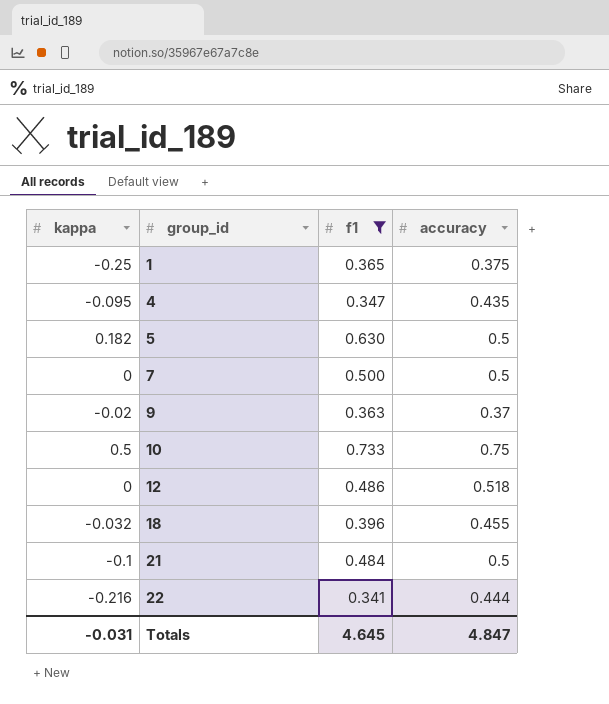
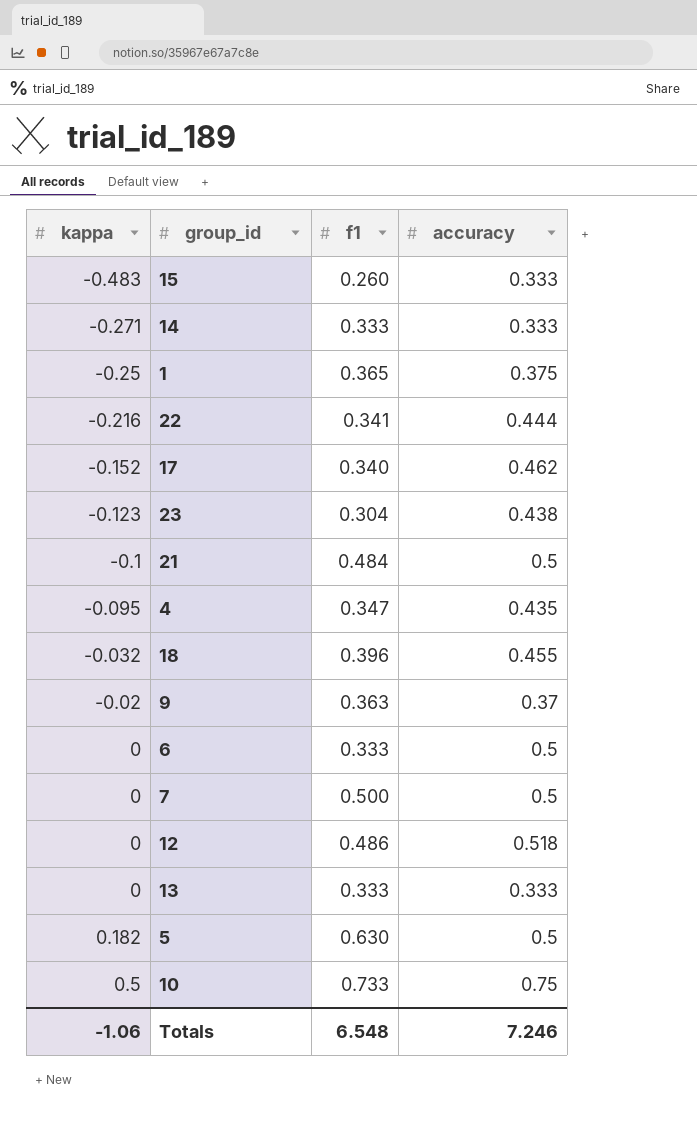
filter: f1 >= 0.341 -> none
row order: group_id ascending -> kappa ascending
Totals | kappa: -0.031 -> -1.06
Totals | f1: 4.645 -> 6.548
Totals | accuracy: 4.847 -> 7.246

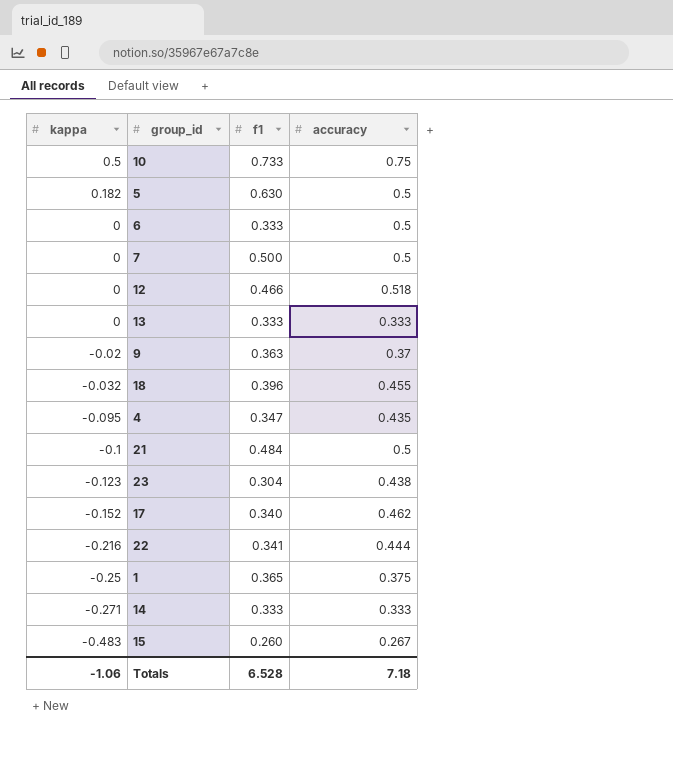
row order: kappa ascending -> kappa descending
12 | f1: 0.486 -> 0.466
15 | accuracy: 0.333 -> 0.267
Totals | f1: 6.548 -> 6.528
Totals | accuracy: 7.246 -> 7.18

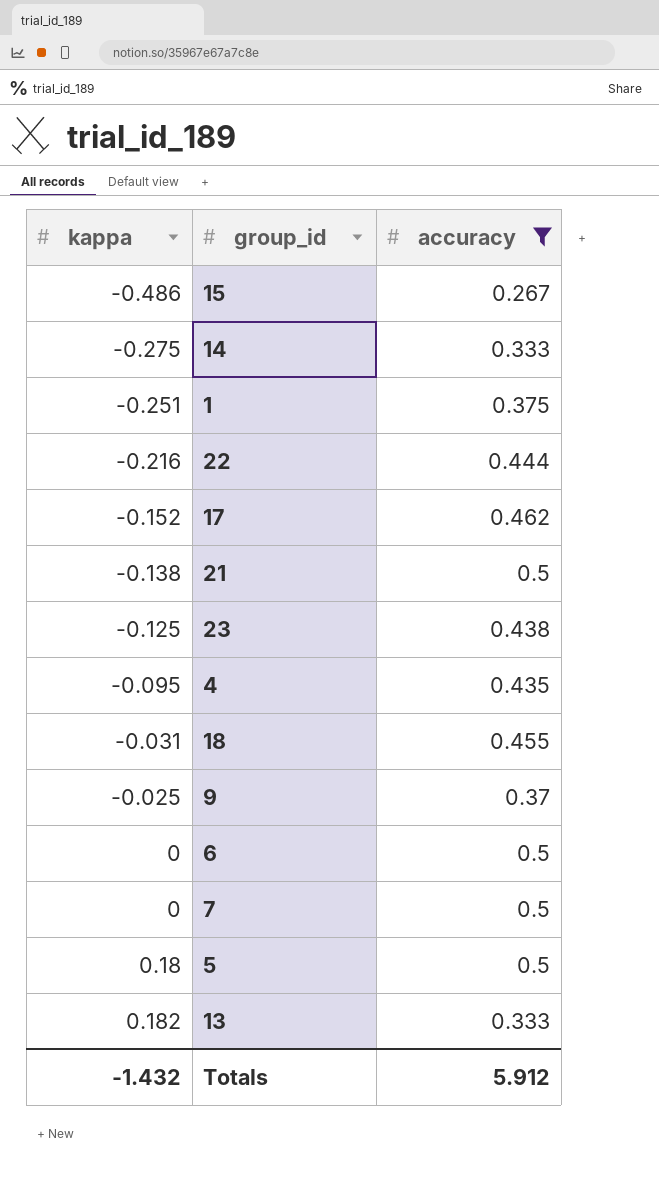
filter: none -> accuracy <= 0.5
row order: kappa descending -> kappa ascending
column f1 | position: 3 -> none
15 | kappa: -0.483 -> -0.486
14 | kappa: -0.271 -> -0.275
1 | kappa: -0.25 -> -0.251
21 | kappa: -0.1 -> -0.138
23 | kappa: -0.123 -> -0.125
18 | kappa: -0.032 -> -0.031
9 | kappa: -0.02 -> -0.025
5 | kappa: 0.182 -> 0.18
13 | kappa: 0 -> 0.182
Totals | kappa: -1.06 -> -1.432
Totals | accuracy: 7.18 -> 5.912

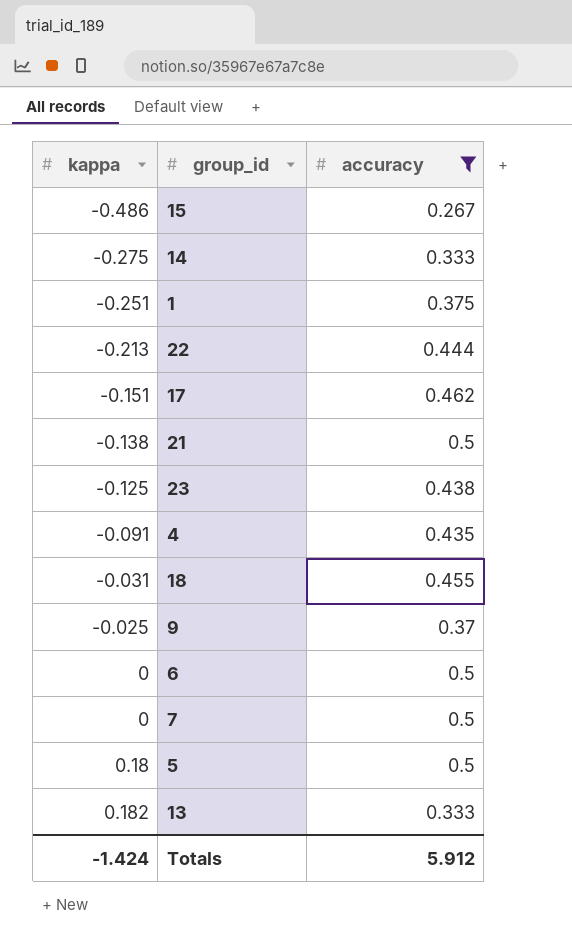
22 | kappa: -0.216 -> -0.213
17 | kappa: -0.152 -> -0.151
4 | kappa: -0.095 -> -0.091
Totals | kappa: -1.432 -> -1.424

